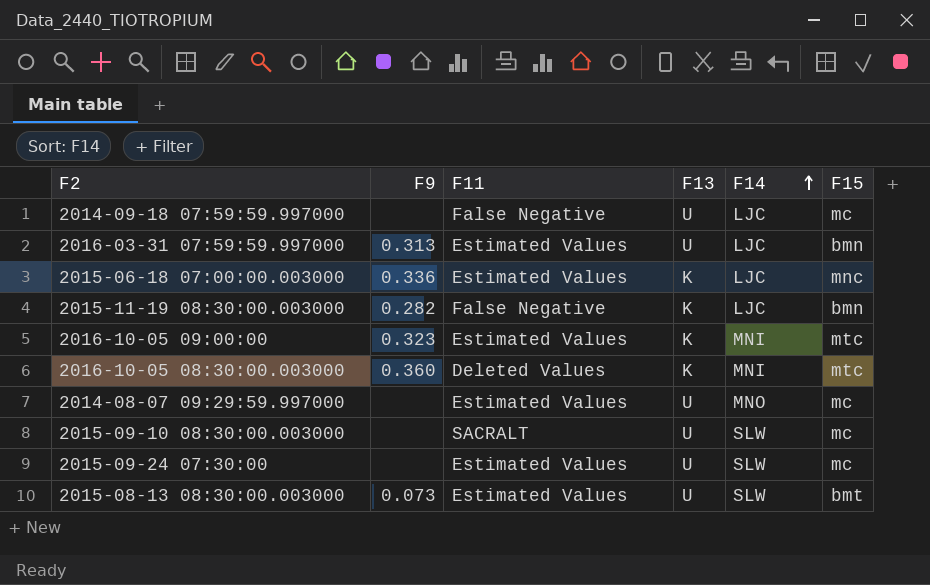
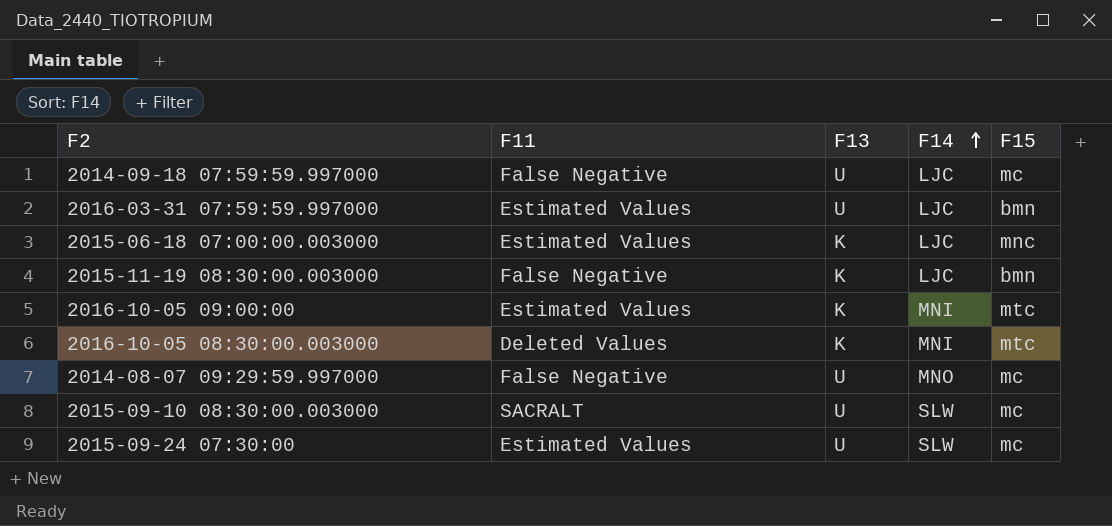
column F9 | position: 2 -> none
row 2015-08-13 08:30:00.003000: 0.073 | Estimated Values | U | SLW | bmt -> none
2014-08-07 09:29:59.997000 | F11: Estimated Values -> False Negative

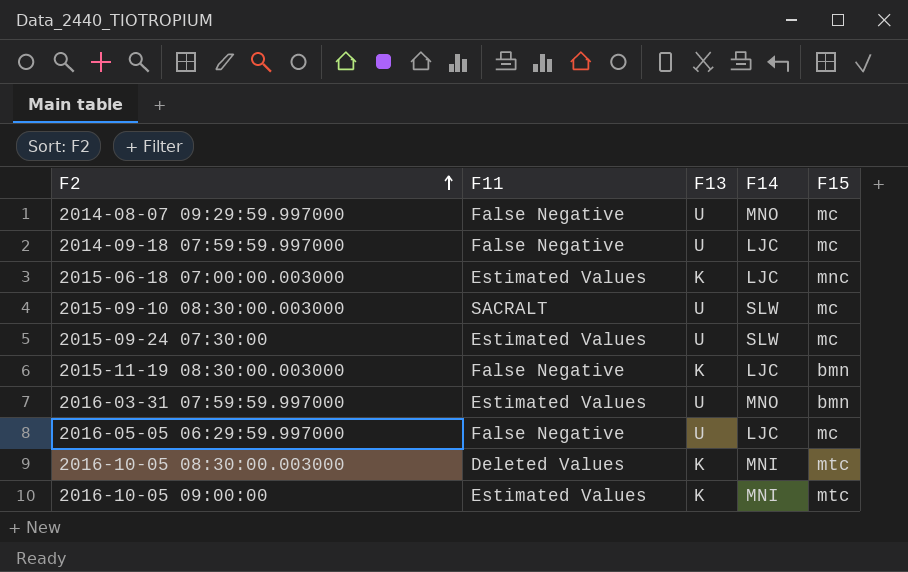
row order: F14 ascending -> F2 ascending
2016-03-31 07:59:59.997000 | F14: LJC -> MNO
row 2016-05-05 06:29:59.997000: none -> False Negative | U | LJC | mc

